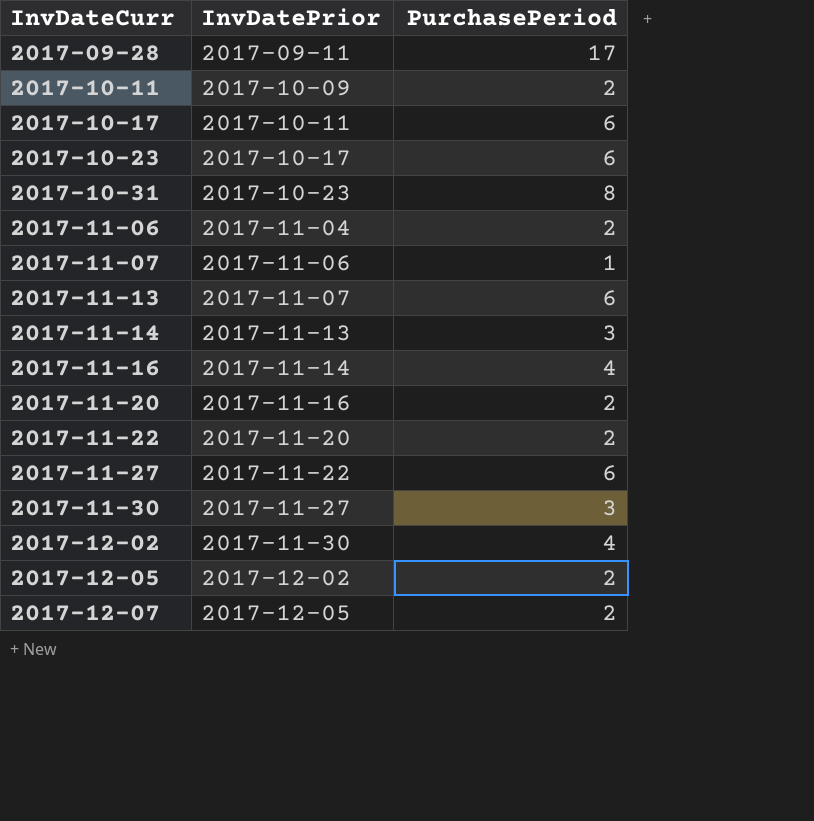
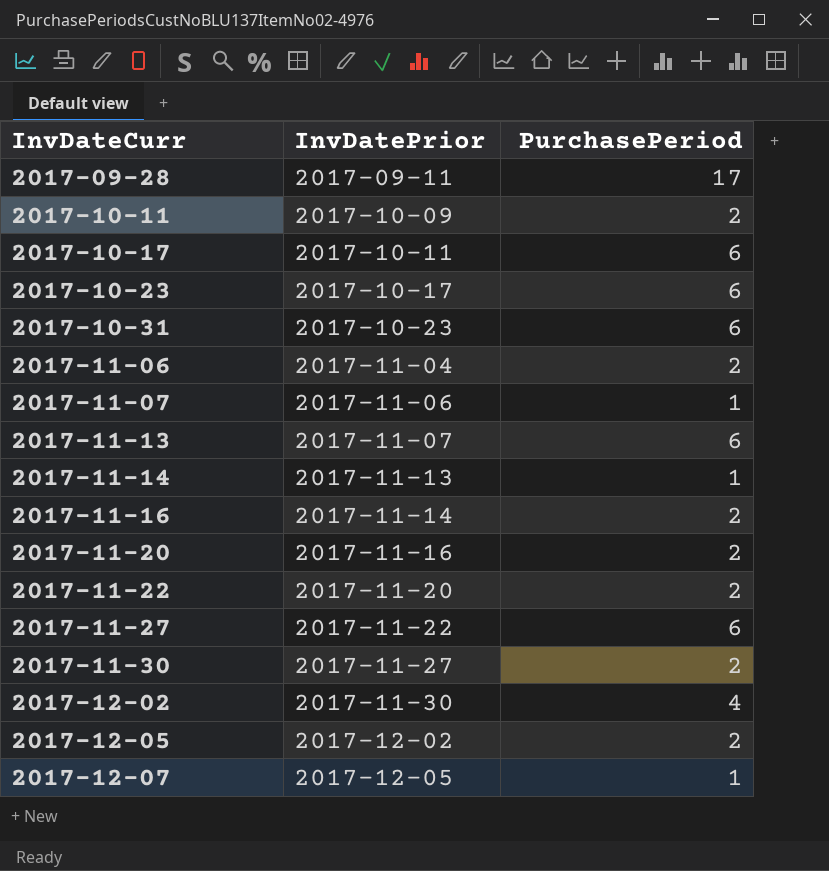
2017-10-31 | PurchasePeriod: 8 -> 6
2017-11-14 | PurchasePeriod: 3 -> 1
2017-11-16 | PurchasePeriod: 4 -> 2
2017-11-30 | PurchasePeriod: 3 -> 2
2017-12-07 | PurchasePeriod: 2 -> 1

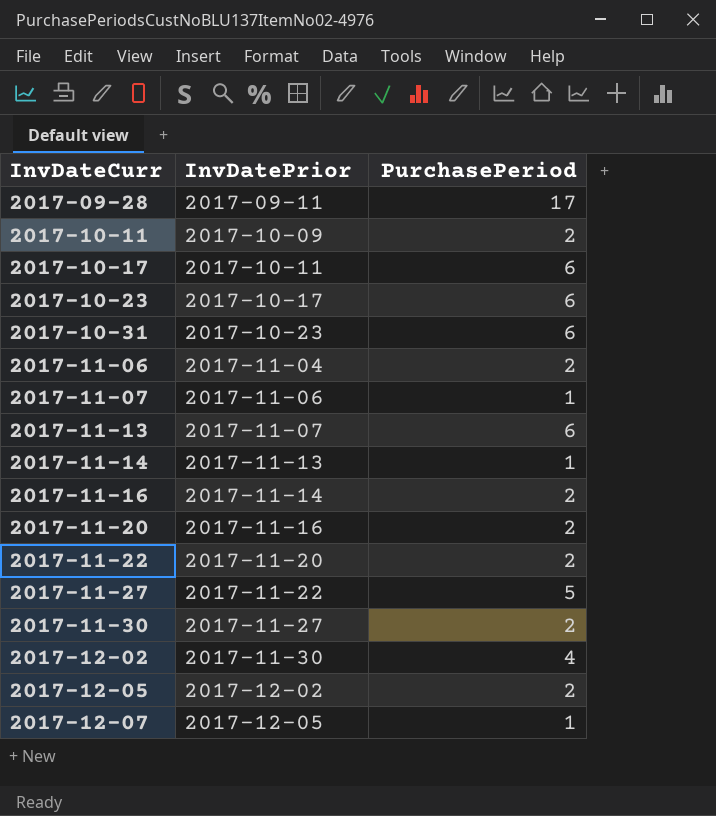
2017-11-27 | PurchasePeriod: 6 -> 5

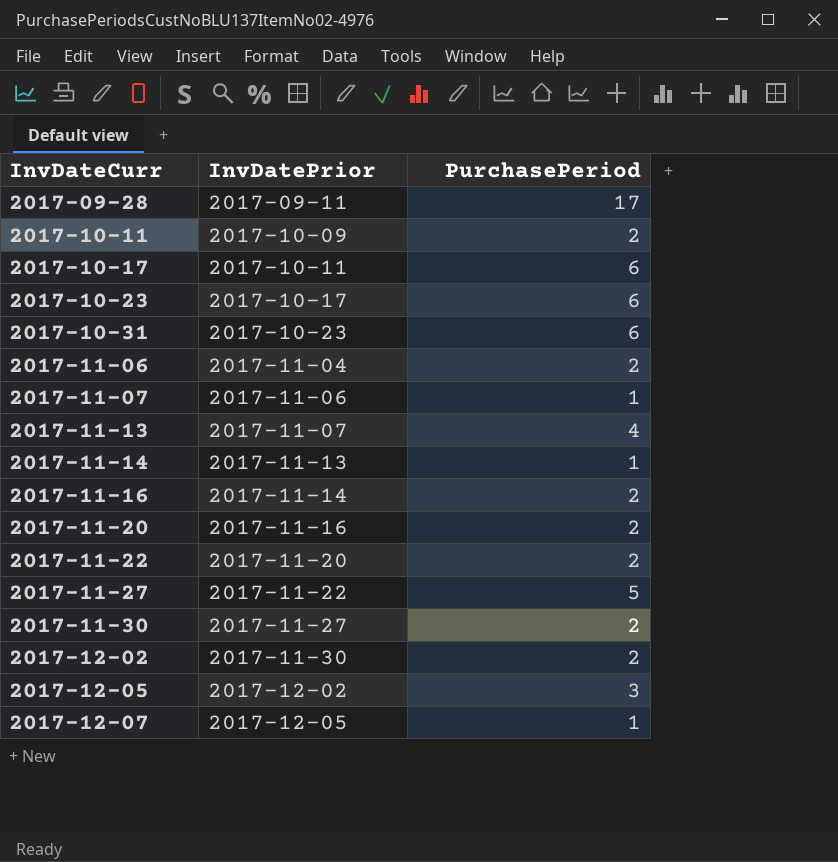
2017-11-13 | PurchasePeriod: 6 -> 4
2017-12-02 | PurchasePeriod: 4 -> 2
2017-12-05 | PurchasePeriod: 2 -> 3

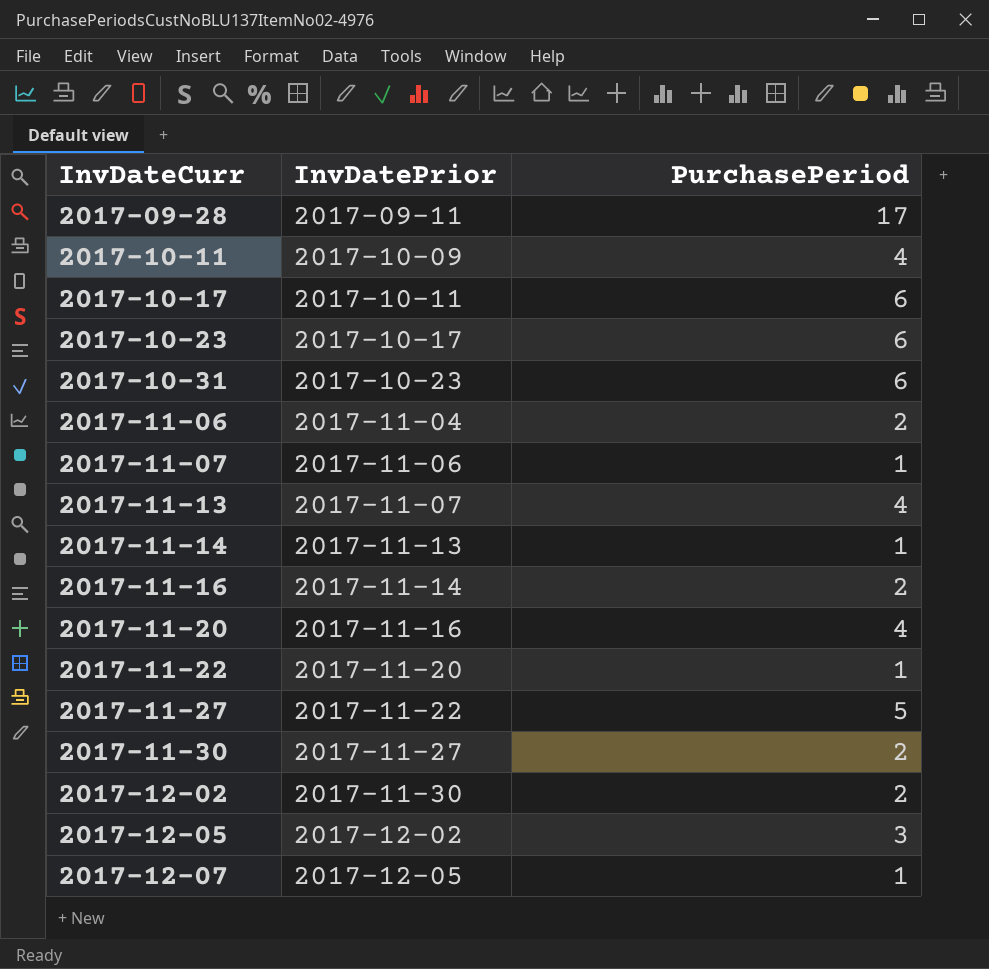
2017-10-11 | PurchasePeriod: 2 -> 4
2017-11-20 | PurchasePeriod: 2 -> 4
2017-11-22 | PurchasePeriod: 2 -> 1

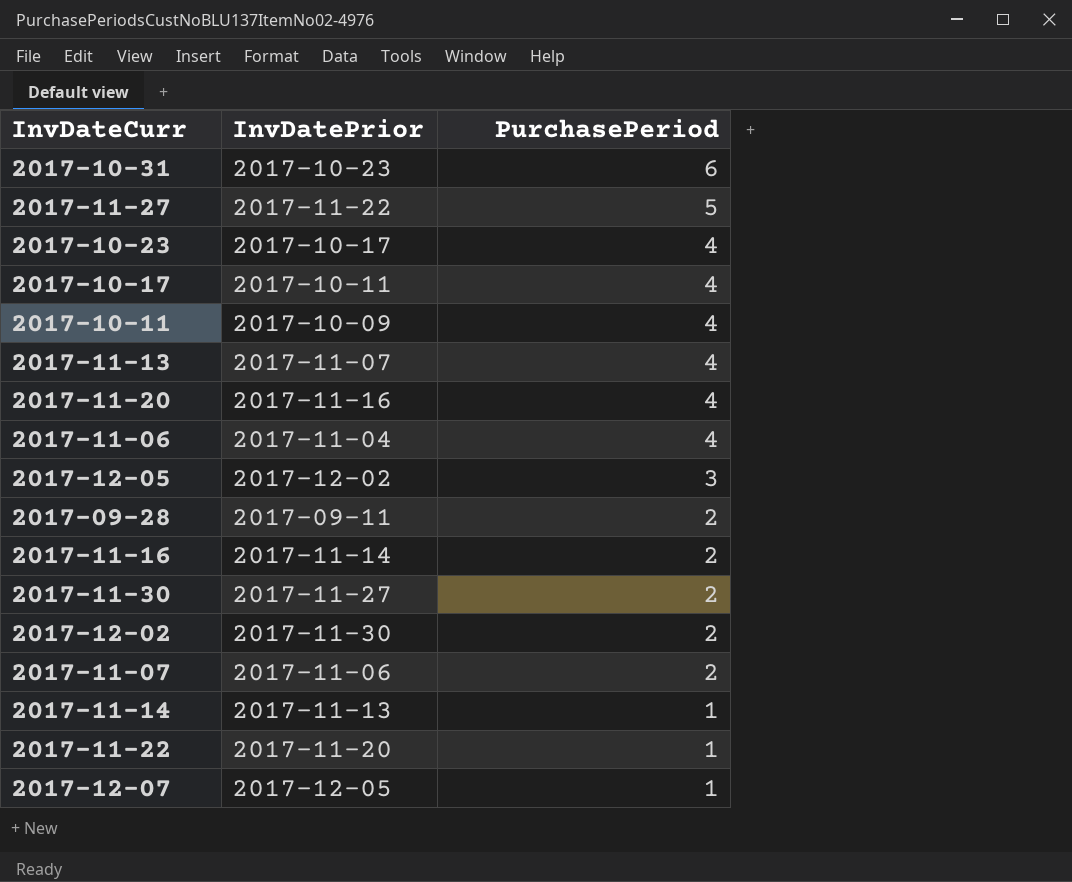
row order: InvDateCurr ascending -> PurchasePeriod descending
2017-10-23 | PurchasePeriod: 6 -> 4
2017-10-17 | PurchasePeriod: 6 -> 4
2017-11-06 | PurchasePeriod: 2 -> 4
2017-09-28 | PurchasePeriod: 17 -> 2
2017-11-07 | PurchasePeriod: 1 -> 2

